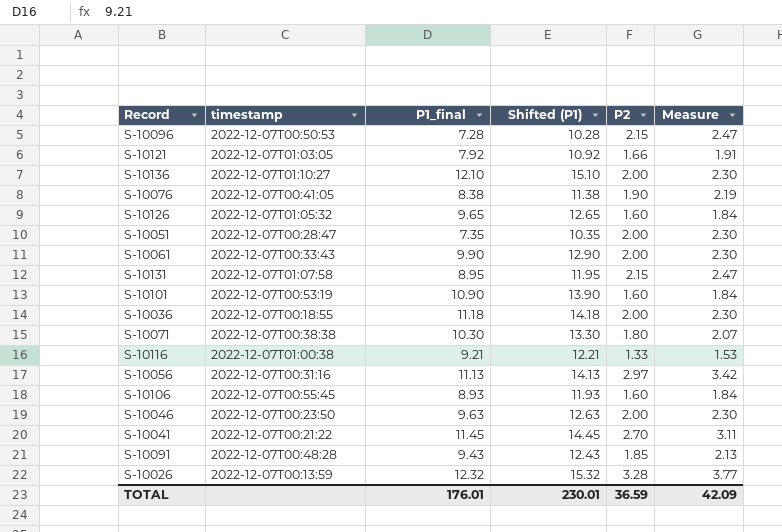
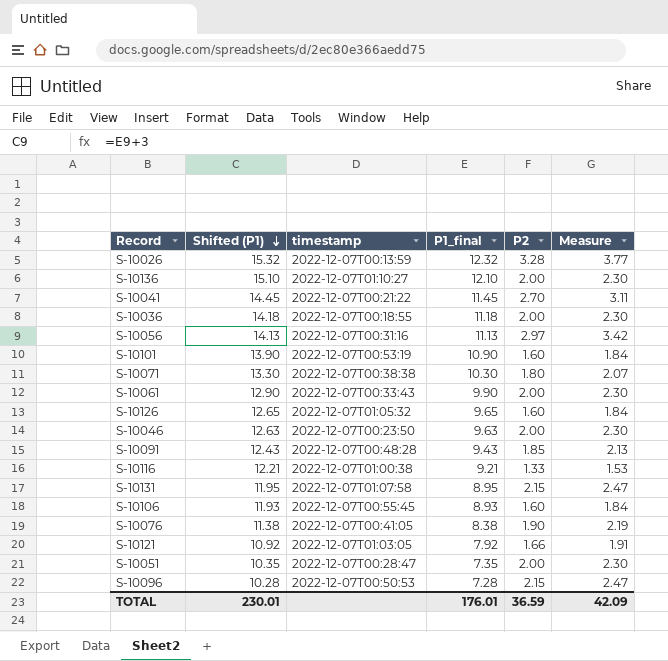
row order: none -> Shifted (P1) descending
column Shifted (P1) | position: 4 -> 2

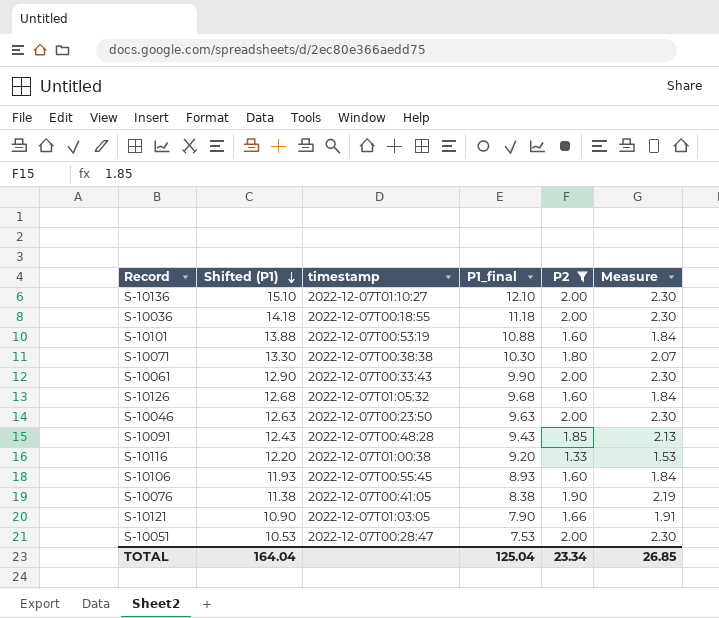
filter: none -> P2 <= 2.00
S-10101 | Shifted (P1): 13.90 -> 13.88
S-10101 | P1_final: 10.90 -> 10.88
S-10126 | Shifted (P1): 12.65 -> 12.68
S-10126 | P1_final: 9.65 -> 9.68
S-10116 | Shifted (P1): 12.21 -> 12.20
S-10116 | P1_final: 9.21 -> 9.20
S-10121 | Shifted (P1): 10.92 -> 10.90
S-10121 | P1_final: 7.92 -> 7.90
S-10051 | Shifted (P1): 10.35 -> 10.53
S-10051 | P1_final: 7.35 -> 7.53
TOTAL | Shifted (P1): 230.01 -> 164.04
TOTAL | P1_final: 176.01 -> 125.04
TOTAL | P2: 36.59 -> 23.34
TOTAL | Measure: 42.09 -> 26.85

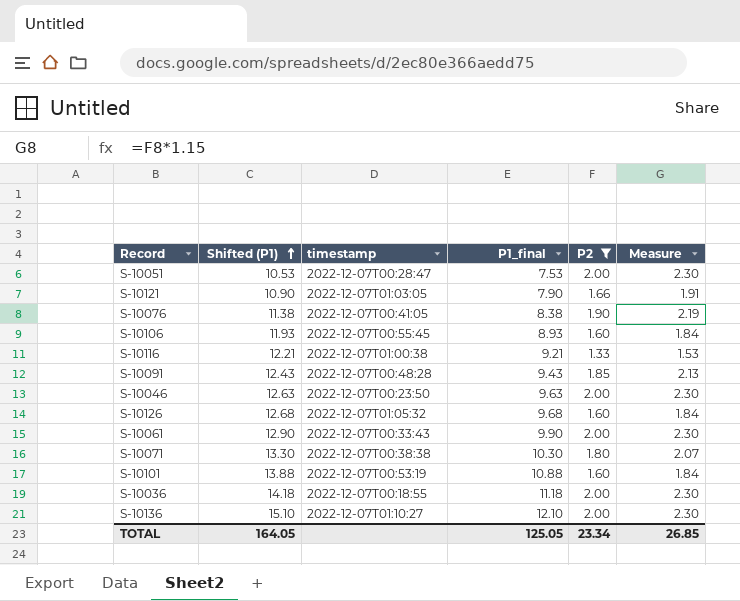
row order: Shifted (P1) descending -> Shifted (P1) ascending
S-10116 | Shifted (P1): 12.20 -> 12.21
S-10116 | P1_final: 9.20 -> 9.21
TOTAL | Shifted (P1): 164.04 -> 164.05
TOTAL | P1_final: 125.04 -> 125.05

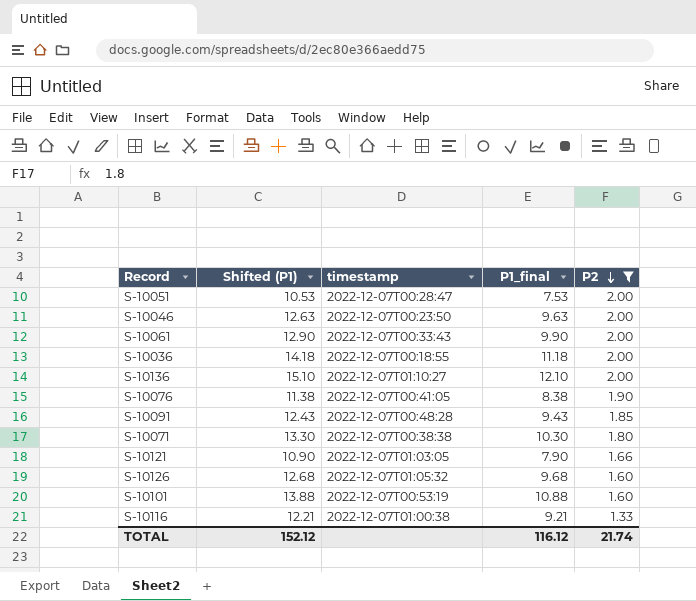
row order: Shifted (P1) ascending -> P2 descending
column Measure | formula: [P2] * 1.15 -> none
row S-10106: 11.93 | 2022-12-07T00:55:45 | 8.93 | 1.60 | 1.84 -> none
TOTAL | Shifted (P1): 164.05 -> 152.12
TOTAL | P1_final: 125.05 -> 116.12
TOTAL | P2: 23.34 -> 21.74

